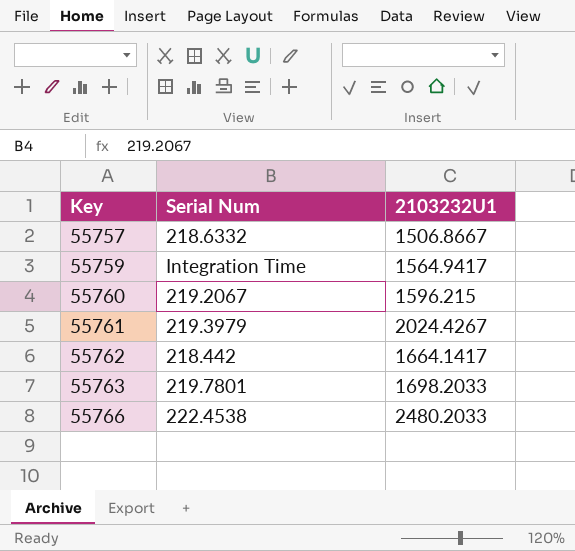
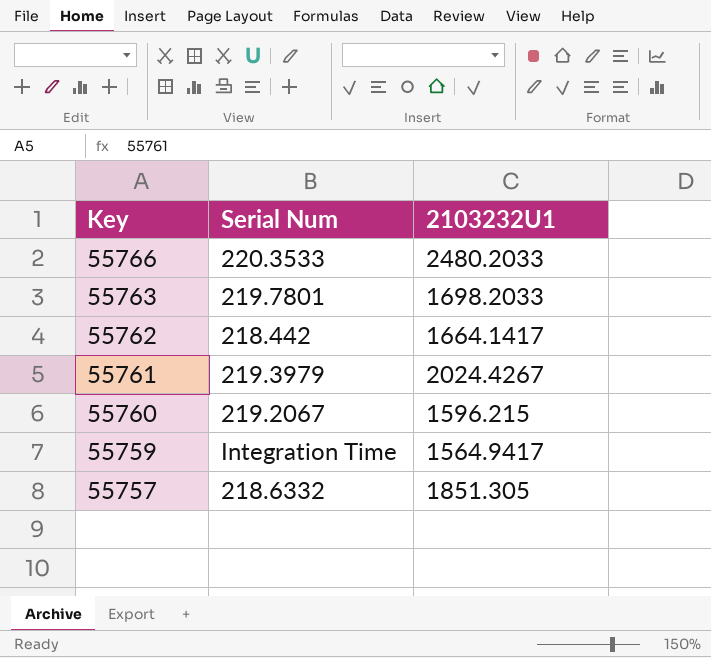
row order: Key ascending -> Key descending
55766 | Serial Num: 222.4538 -> 220.3533
55757 | 2103232U1: 1506.8667 -> 1851.305

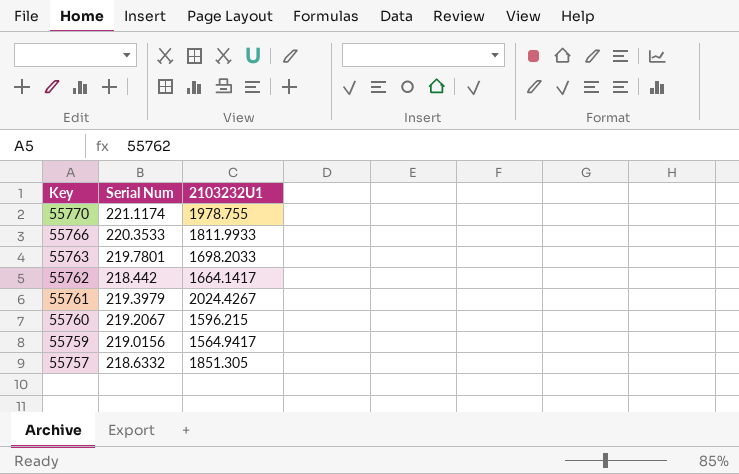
row 55770: none -> 221.1174 | 1978.755
55766 | 2103232U1: 2480.2033 -> 1811.9933
55759 | Serial Num: Integration Time -> 219.0156

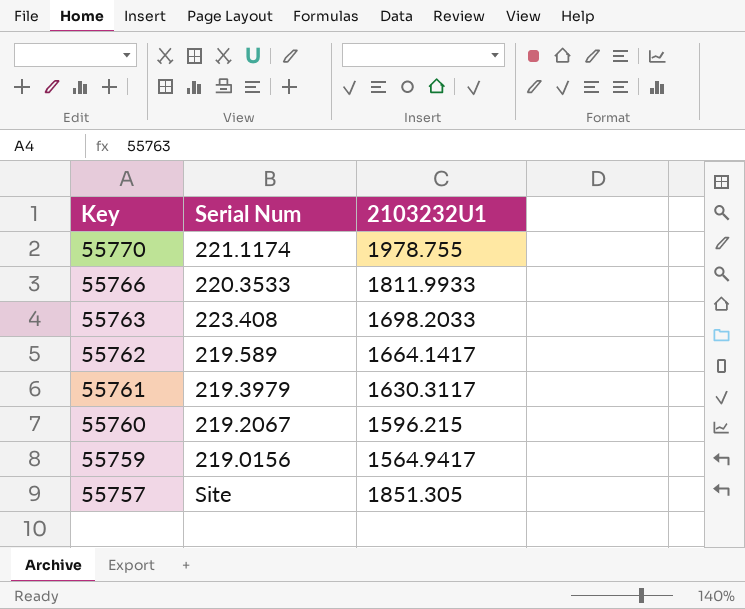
55763 | Serial Num: 219.7801 -> 223.408
55762 | Serial Num: 218.442 -> 219.589
55761 | 2103232U1: 2024.4267 -> 1630.3117
55757 | Serial Num: 218.6332 -> Site

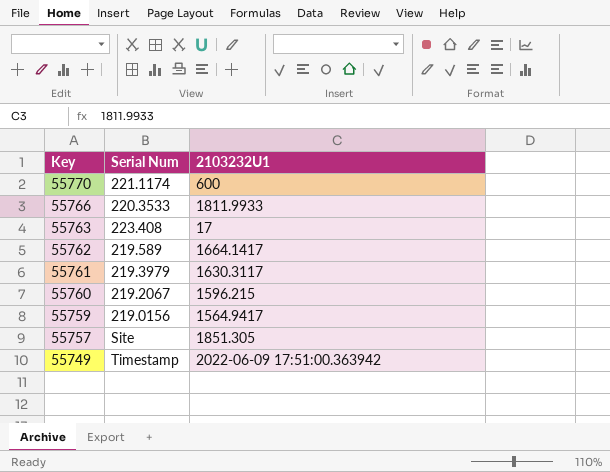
55770 | 2103232U1: 1978.755 -> 600
55763 | 2103232U1: 1698.2033 -> 17
row 55749: none -> Timestamp | 2022-06-09 17:51:00.363942

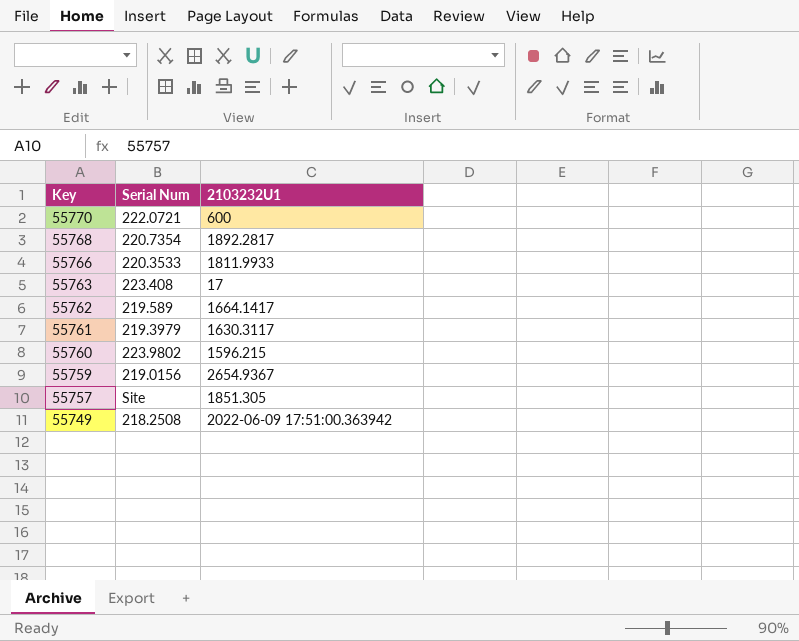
55770 | Serial Num: 221.1174 -> 222.0721
row 55768: none -> 220.7354 | 1892.2817
55760 | Serial Num: 219.2067 -> 223.9802
55759 | 2103232U1: 1564.9417 -> 2654.9367
55749 | Serial Num: Timestamp -> 218.2508

